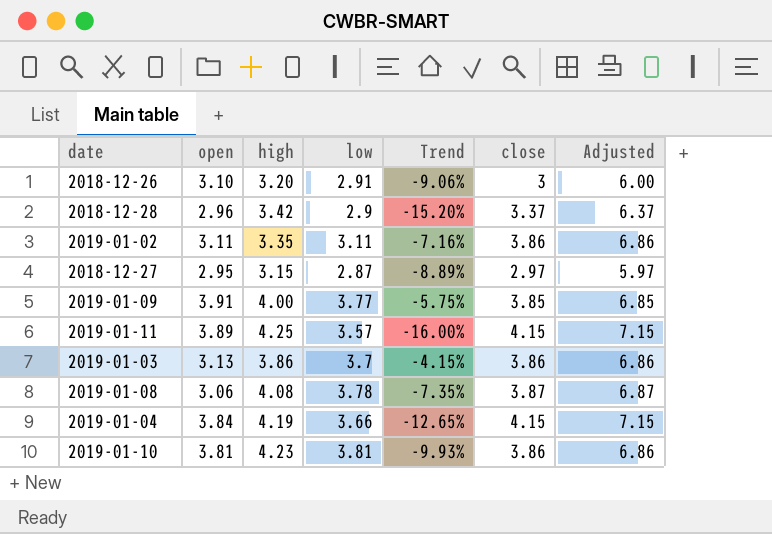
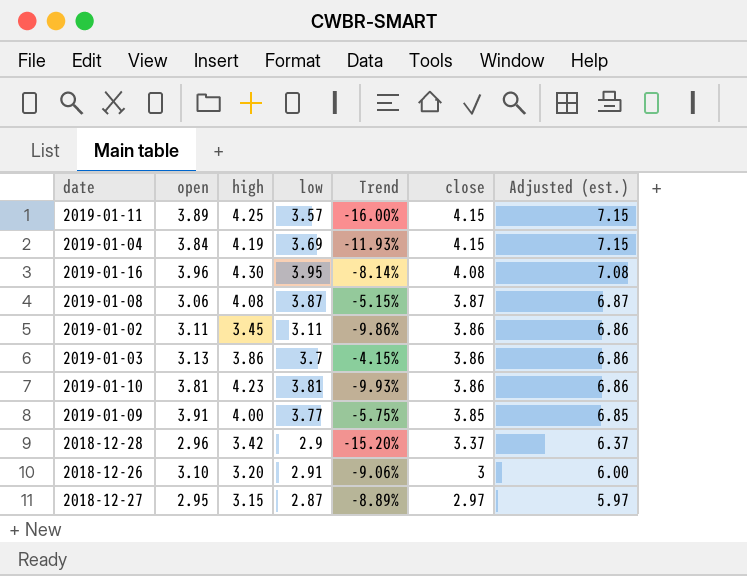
row order: none -> close descending
column name: Adjusted -> Adjusted (est.)
2019-01-04 | low: 3.66 -> 3.69
2019-01-04 | Trend: -12.65% -> -11.93%
row 2019-01-16: none -> 3.96 | 4.30 | 3.95 | -8.14% | 4.08 | 7.08
2019-01-08 | low: 3.78 -> 3.87
2019-01-08 | Trend: -7.35% -> -5.15%
2019-01-02 | high: 3.35 -> 3.45
2019-01-02 | Trend: -7.16% -> -9.86%

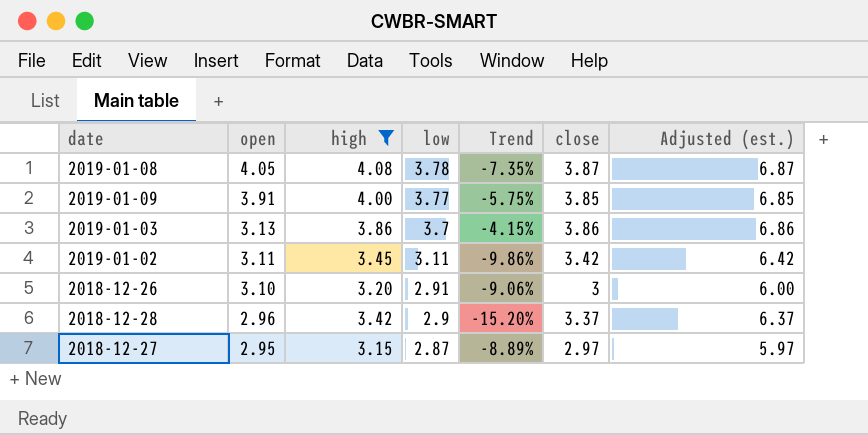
filter: none -> high <= 4.08
row order: close descending -> open descending
2019-01-08 | open: 3.06 -> 4.05
2019-01-08 | low: 3.87 -> 3.78
2019-01-08 | Trend: -5.15% -> -7.35%
2019-01-02 | close: 3.86 -> 3.42
2019-01-02 | Adjusted (est.): 6.86 -> 6.42

